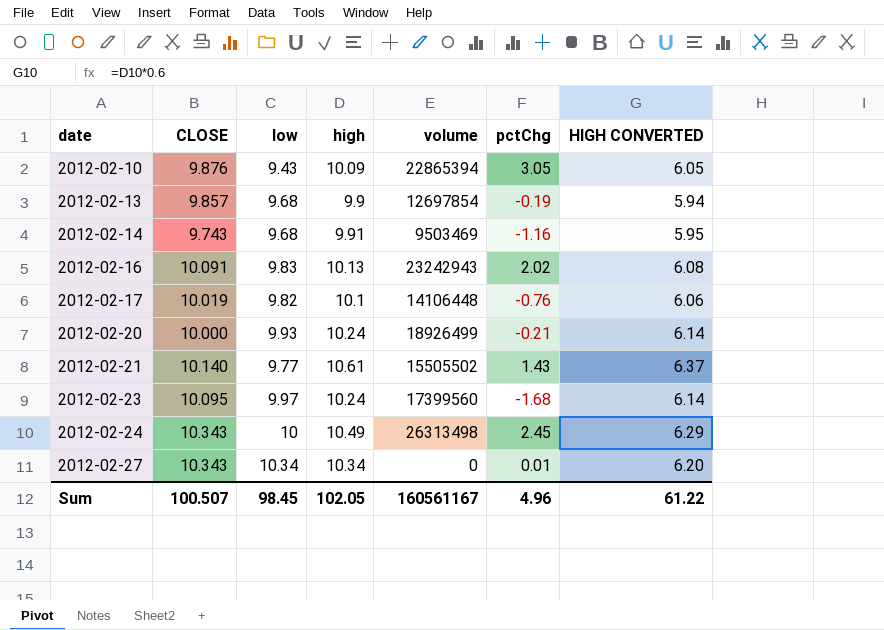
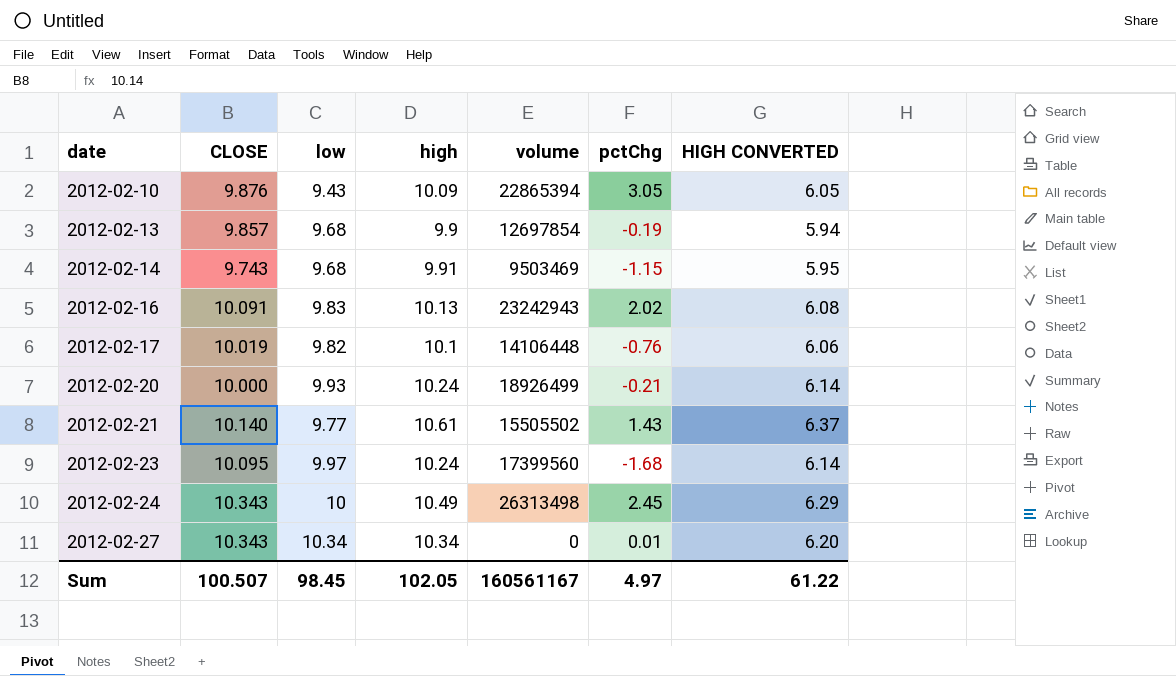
2012-02-14 | pctChg: -1.16 -> -1.15
Sum | pctChg: 4.96 -> 4.97

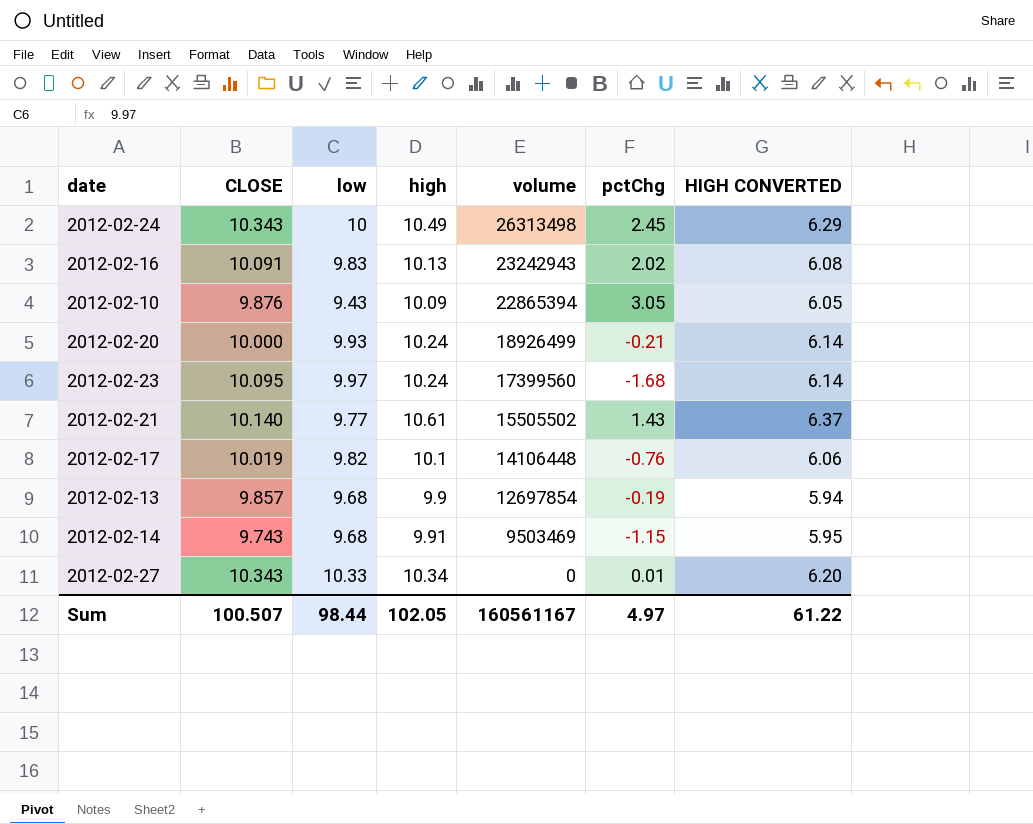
row order: date ascending -> volume descending
2012-02-27 | low: 10.34 -> 10.33
Sum | low: 98.45 -> 98.44

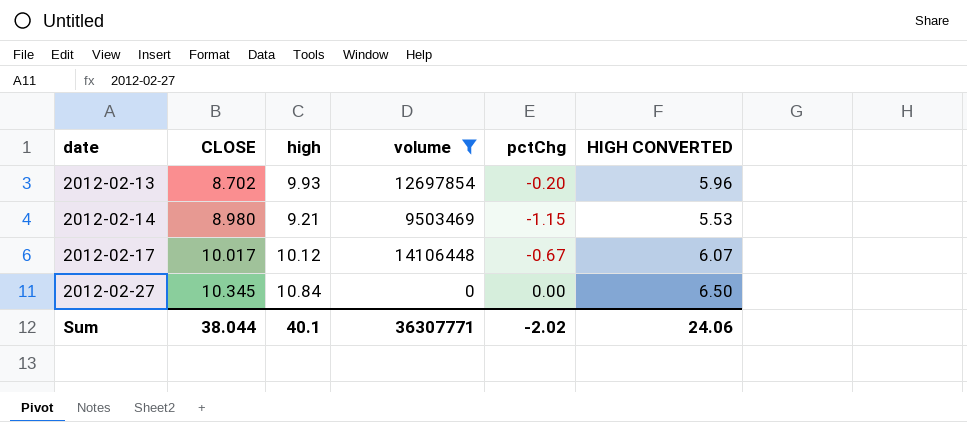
filter: none -> volume <= 14106448
row order: volume descending -> date ascending
column low | position: 3 -> none
2012-02-13 | CLOSE: 9.857 -> 8.702
2012-02-13 | high: 9.9 -> 9.93
2012-02-13 | pctChg: -0.19 -> -0.20
2012-02-13 | HIGH CONVERTED: 5.94 -> 5.96
2012-02-14 | CLOSE: 9.743 -> 8.980
2012-02-14 | high: 9.91 -> 9.21
2012-02-14 | HIGH CONVERTED: 5.95 -> 5.53
2012-02-17 | CLOSE: 10.019 -> 10.017
2012-02-17 | high: 10.1 -> 10.12
2012-02-17 | pctChg: -0.76 -> -0.67
2012-02-17 | HIGH CONVERTED: 6.06 -> 6.07
2012-02-27 | CLOSE: 10.343 -> 10.345
2012-02-27 | high: 10.34 -> 10.84
2012-02-27 | pctChg: 0.01 -> 0.00
2012-02-27 | HIGH CONVERTED: 6.20 -> 6.50
Sum | CLOSE: 100.507 -> 38.044
Sum | high: 102.05 -> 40.1
Sum | volume: 160561167 -> 36307771
Sum | pctChg: 4.97 -> -2.02
Sum | HIGH CONVERTED: 61.22 -> 24.06

